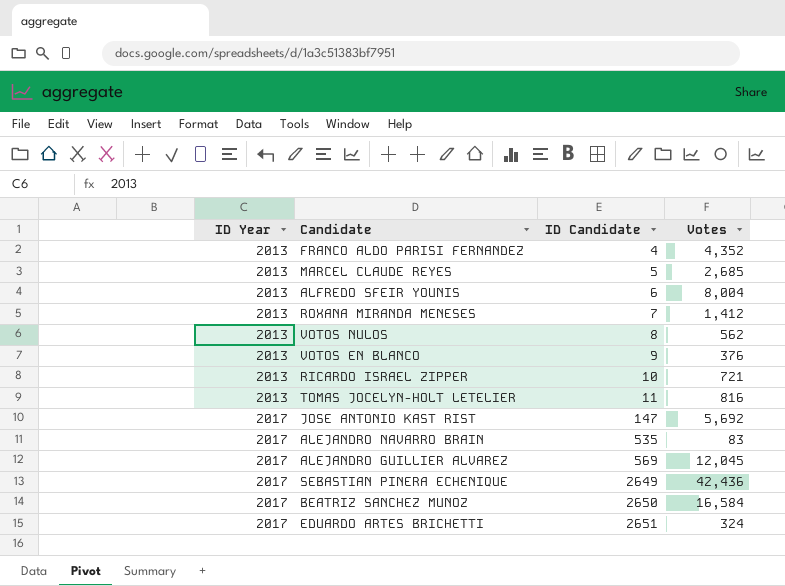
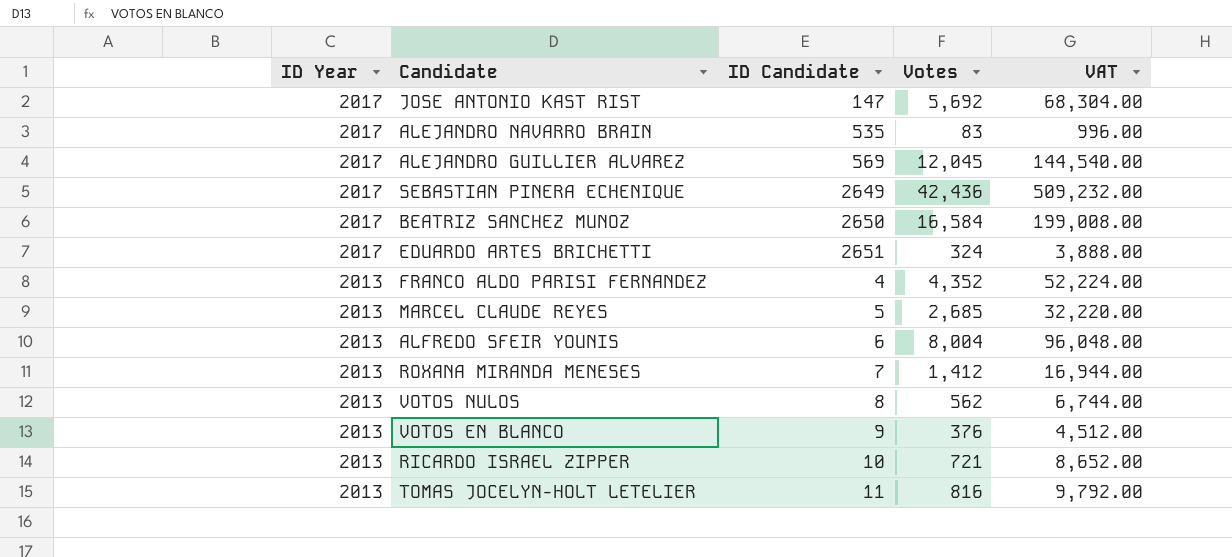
row order: ID Year ascending -> ID Year descending
column VAT | formula: none -> [Votes] * 12

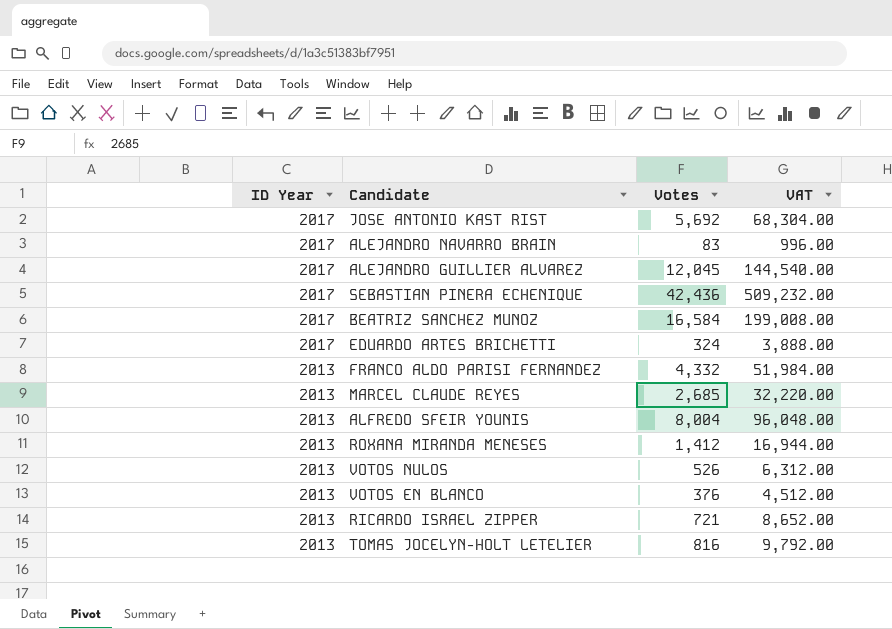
column ID Candidate | position: 3 -> none
FRANCO ALDO PARISI FERNANDEZ | Votes: 4,352 -> 4,332
FRANCO ALDO PARISI FERNANDEZ | VAT: 52,224.00 -> 51,984.00
VOTOS NULOS | Votes: 562 -> 526
VOTOS NULOS | VAT: 6,744.00 -> 6,312.00

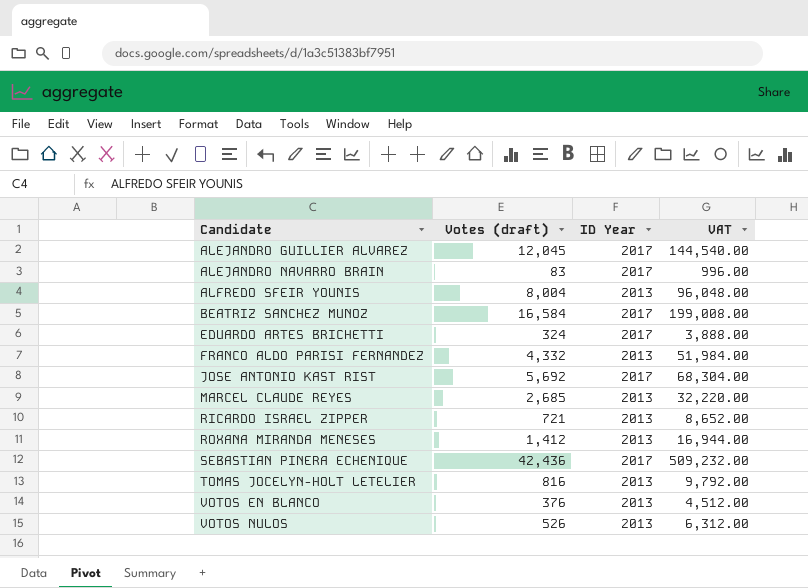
row order: ID Year descending -> Candidate ascending
column name: Votes -> Votes (draft)
column ID Year | position: 1 -> 3

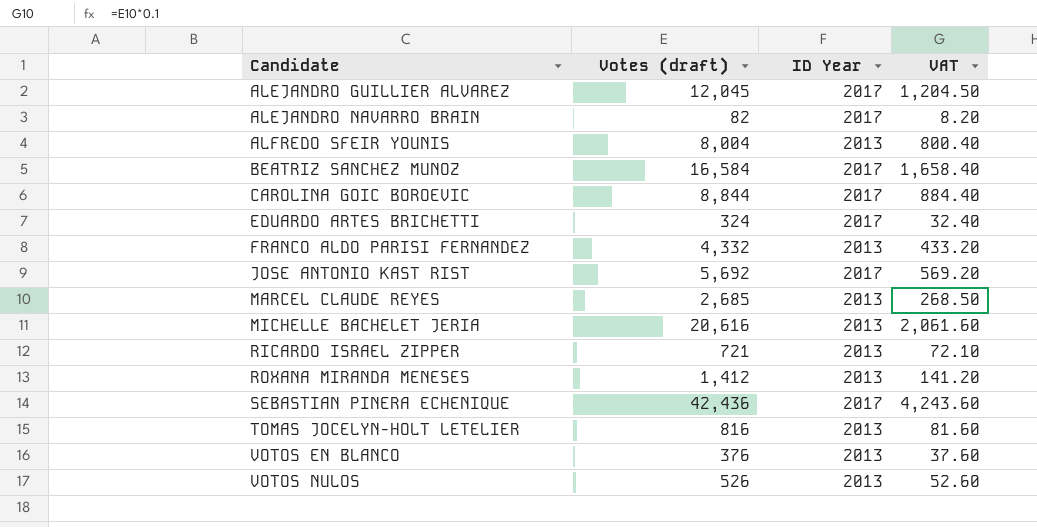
column VAT | formula: [Votes (draft)] * 12 -> [Votes (draft)] * 0.1
ALEJANDRO NAVARRO BRAIN | Votes (draft): 83 -> 82
row CAROLINA GOIC BOROEVIC: none -> 8,844 | 2017 | 884.40
row MICHELLE BACHELET JERIA: none -> 20,616 | 2013 | 2,061.60

